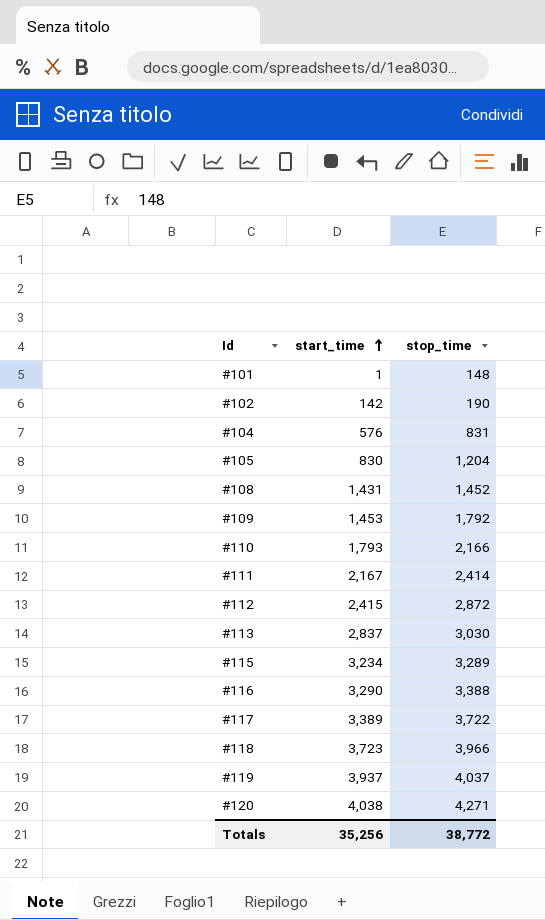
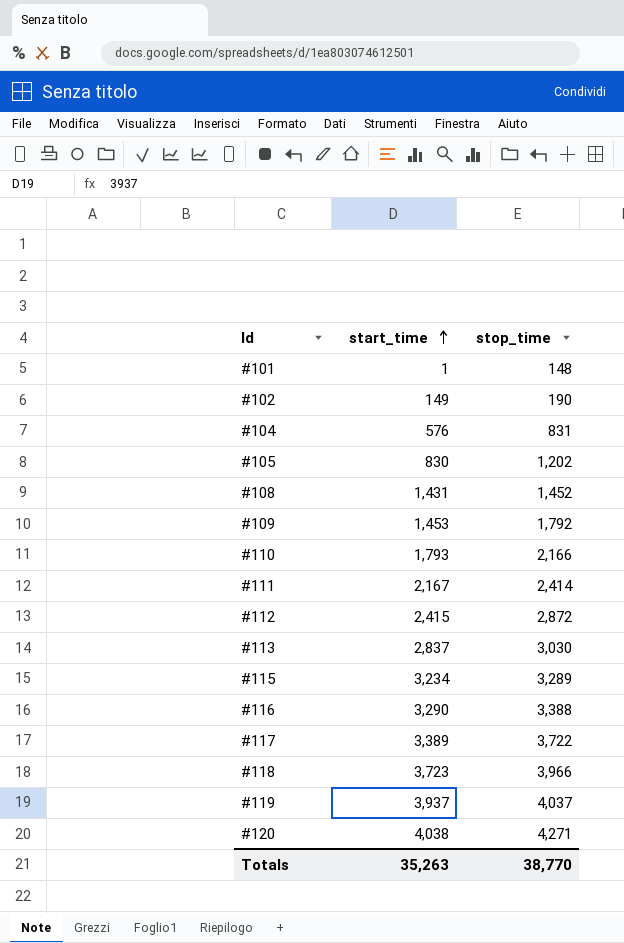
#102 | start_time: 142 -> 149
#105 | stop_time: 1,204 -> 1,202
Totals | start_time: 35,256 -> 35,263
Totals | stop_time: 38,772 -> 38,770

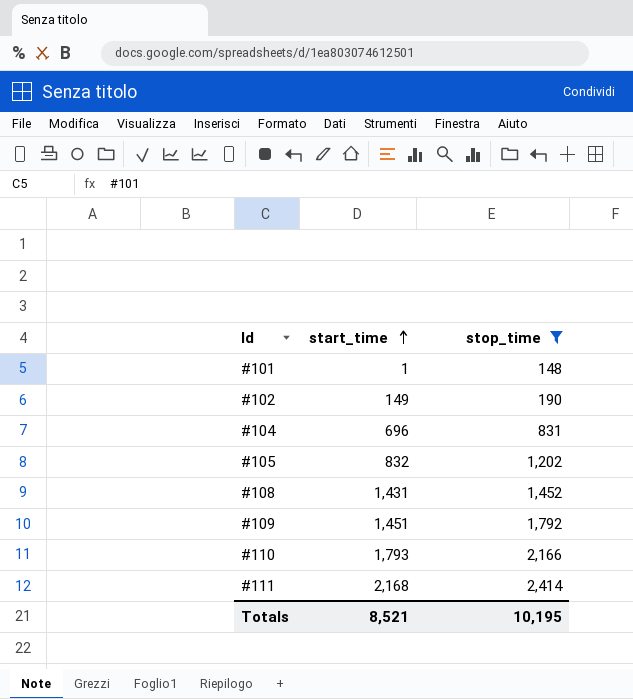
filter: none -> stop_time <= 2,414
#104 | start_time: 576 -> 696
#105 | start_time: 830 -> 832
#109 | start_time: 1,453 -> 1,451
#111 | start_time: 2,167 -> 2,168
Totals | start_time: 35,263 -> 8,521
Totals | stop_time: 38,770 -> 10,195

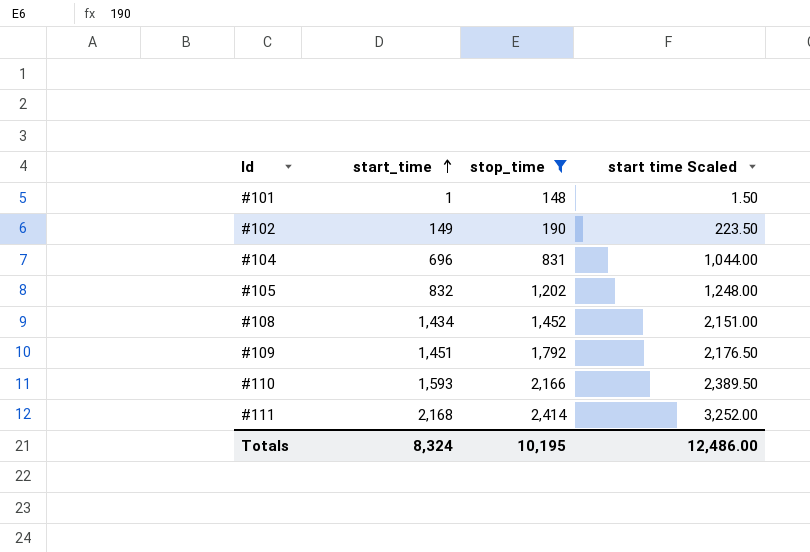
column start time Scaled | formula: none -> [start_time] * 1.5
#108 | start_time: 1,431 -> 1,434
#110 | start_time: 1,793 -> 1,593
Totals | start_time: 8,521 -> 8,324

